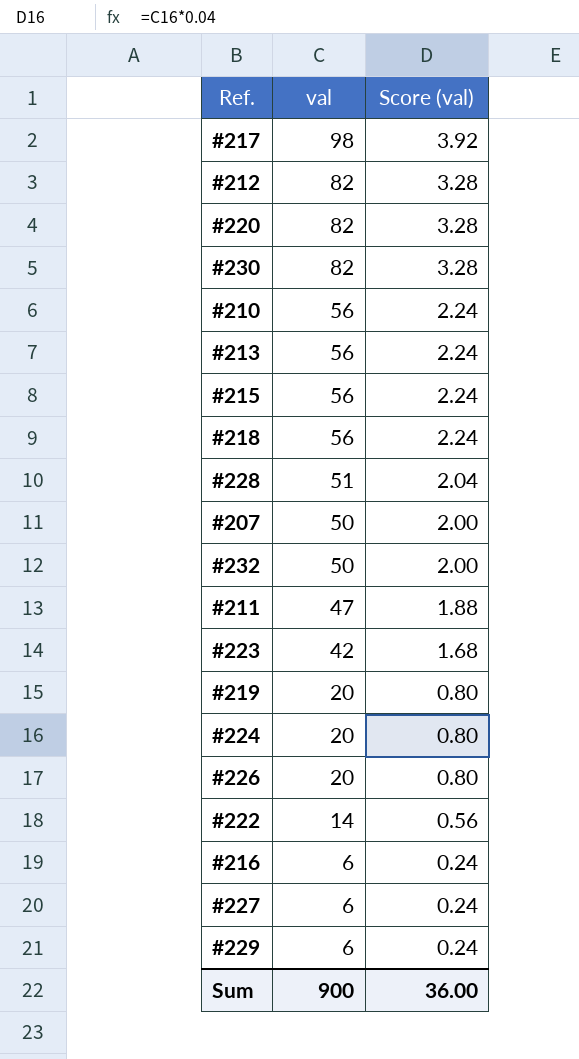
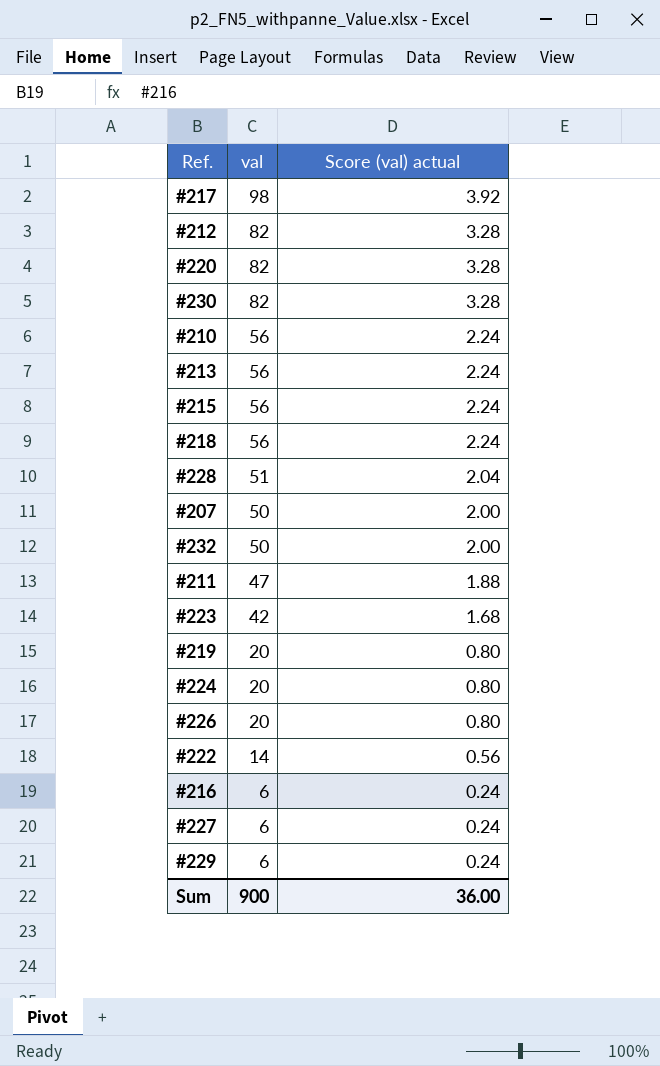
column name: Score (val) -> Score (val) actual

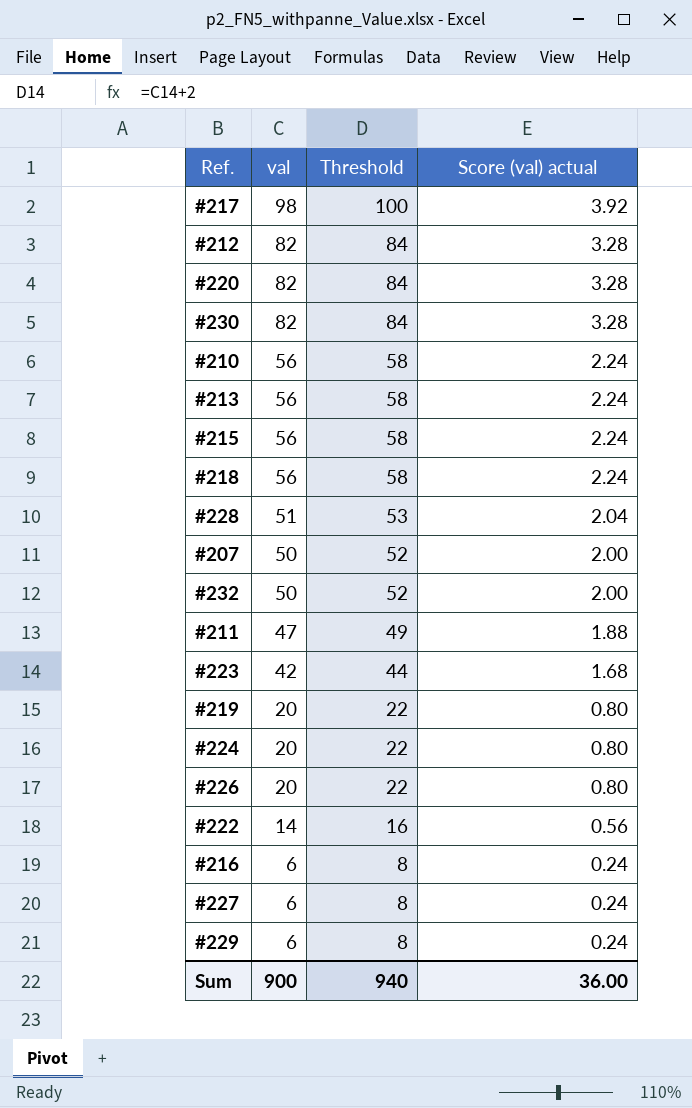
column Threshold | formula: none -> [val] + 2

